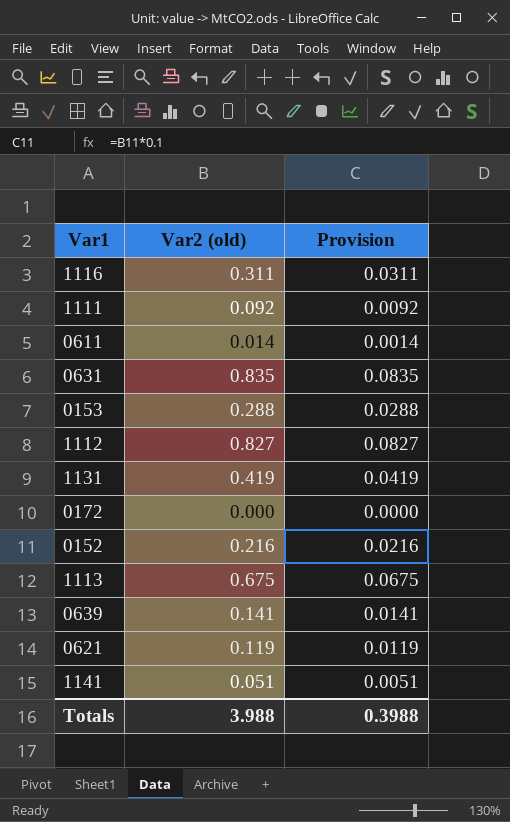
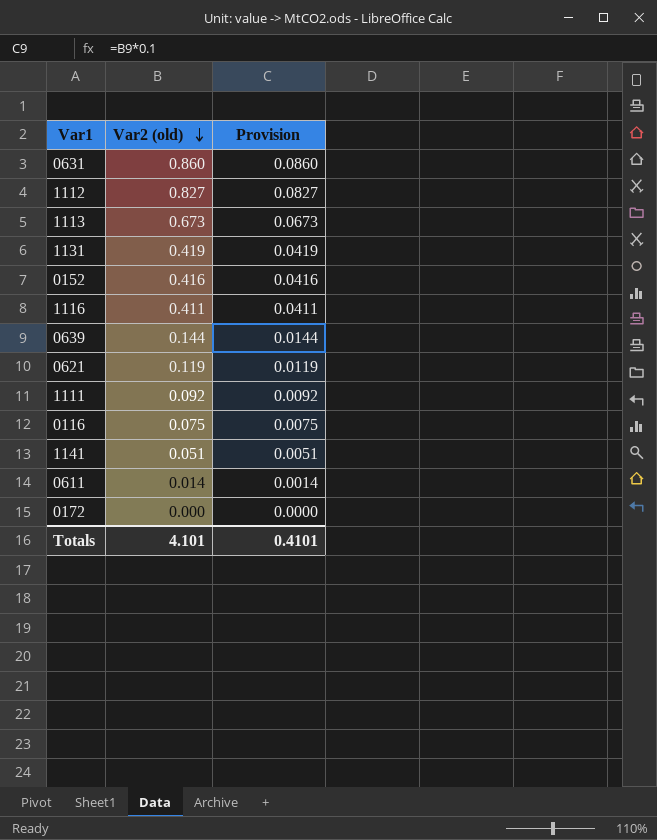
row order: none -> Var2 (old) descending
row 0153: 0.288 | 0.0288 -> none
0631 | Var2 (old): 0.835 -> 0.860
0631 | Provision: 0.0835 -> 0.0860
1113 | Var2 (old): 0.675 -> 0.673
1113 | Provision: 0.0675 -> 0.0673
0152 | Var2 (old): 0.216 -> 0.416
0152 | Provision: 0.0216 -> 0.0416
1116 | Var2 (old): 0.311 -> 0.411
1116 | Provision: 0.0311 -> 0.0411
0639 | Var2 (old): 0.141 -> 0.144
0639 | Provision: 0.0141 -> 0.0144
row 0116: none -> 0.075 | 0.0075
Totals | Var2 (old): 3.988 -> 4.101
Totals | Provision: 0.3988 -> 0.4101

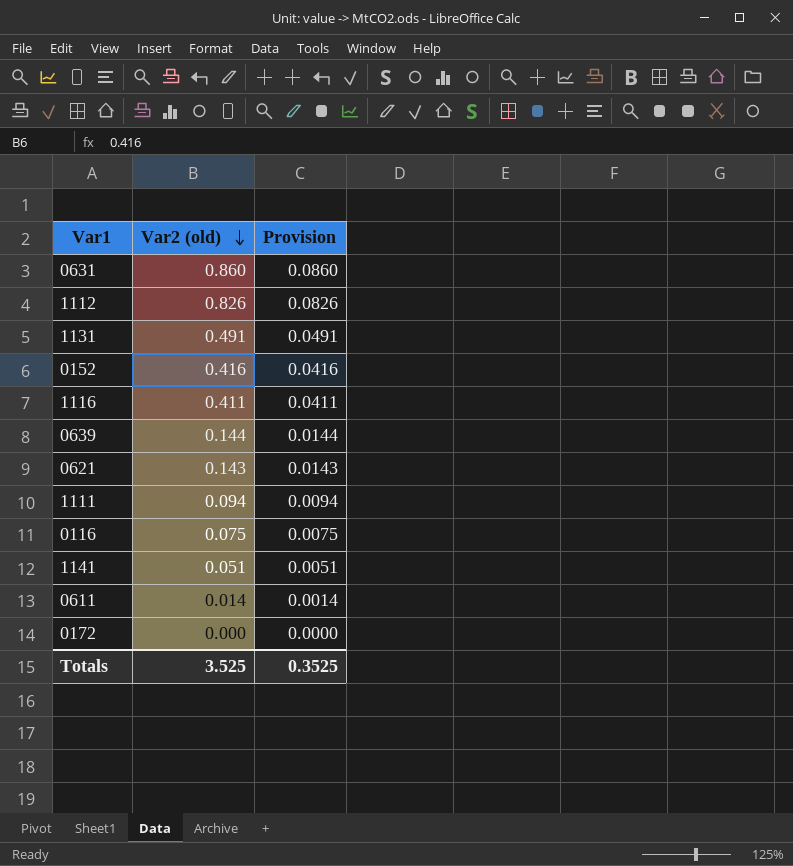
row 1113: 0.673 | 0.0673 -> none
1112 | Var2 (old): 0.827 -> 0.826
1112 | Provision: 0.0827 -> 0.0826
1131 | Var2 (old): 0.419 -> 0.491
1131 | Provision: 0.0419 -> 0.0491
0621 | Var2 (old): 0.119 -> 0.143
0621 | Provision: 0.0119 -> 0.0143
1111 | Var2 (old): 0.092 -> 0.094
1111 | Provision: 0.0092 -> 0.0094
Totals | Var2 (old): 4.101 -> 3.525
Totals | Provision: 0.4101 -> 0.3525

